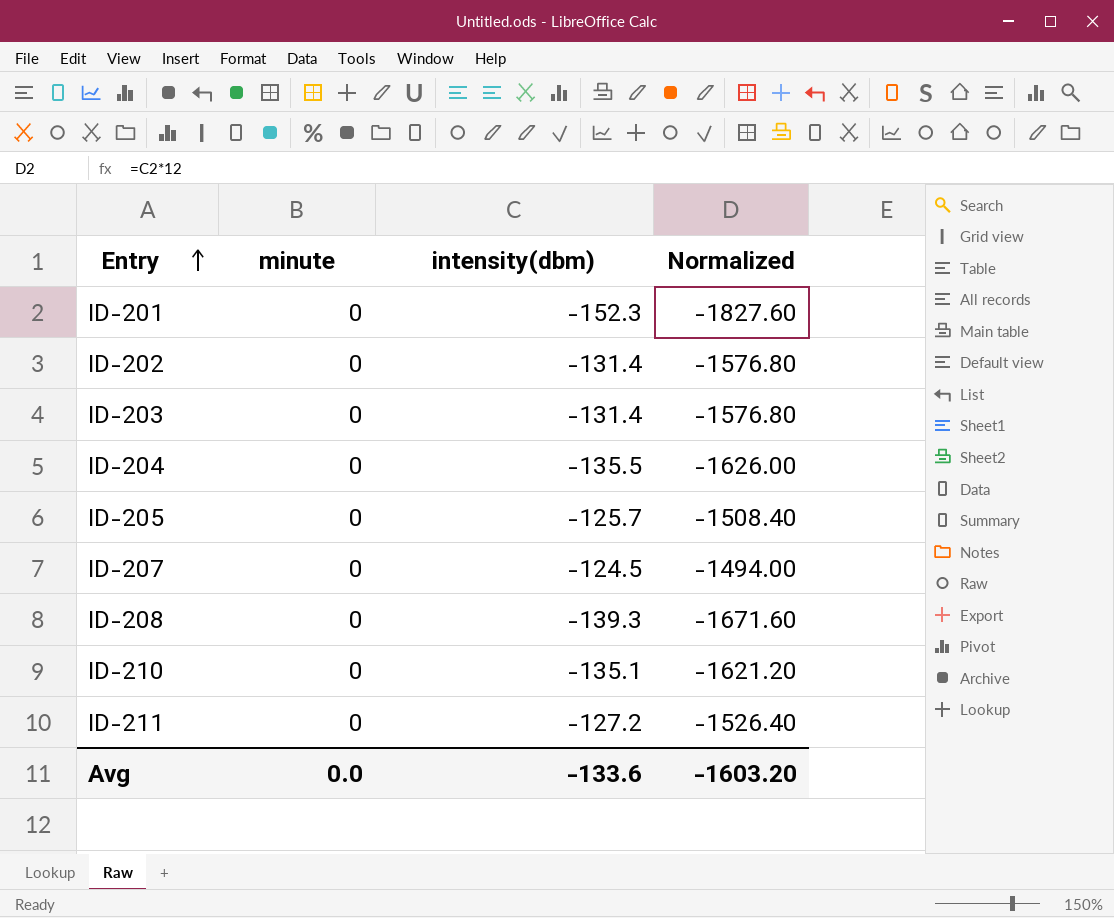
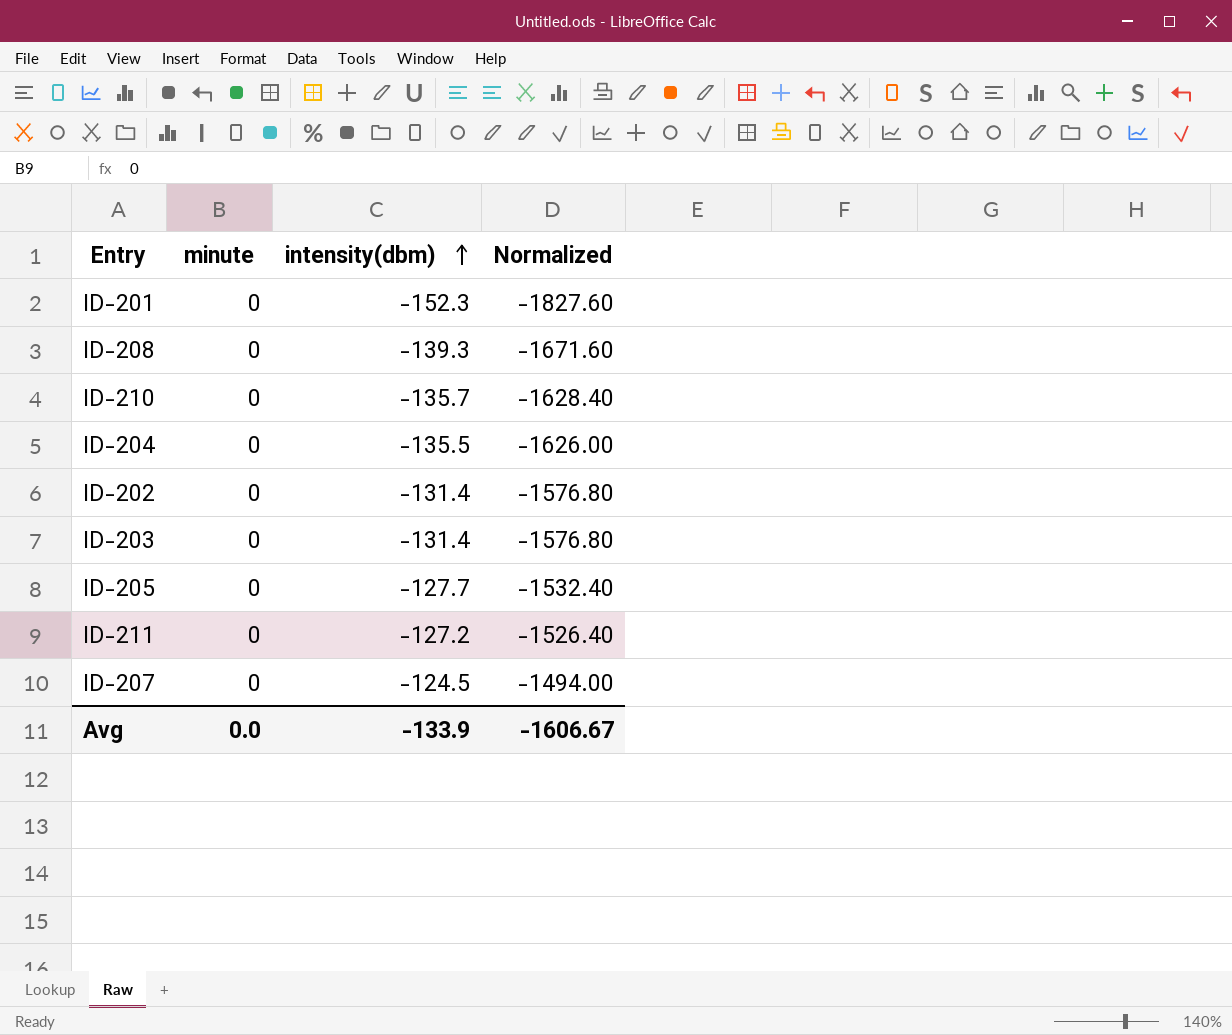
row order: Entry ascending -> intensity(dbm) ascending
ID-210 | intensity(dbm): -135.1 -> -135.7
ID-210 | Normalized: -1621.20 -> -1628.40
ID-205 | intensity(dbm): -125.7 -> -127.7
ID-205 | Normalized: -1508.40 -> -1532.40
Avg | intensity(dbm): -133.6 -> -133.9
Avg | Normalized: -1603.20 -> -1606.67

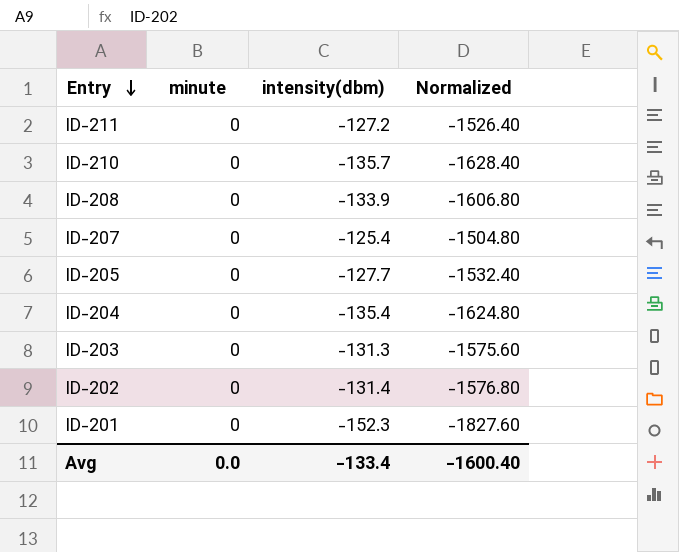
row order: intensity(dbm) ascending -> Entry descending
ID-208 | intensity(dbm): -139.3 -> -133.9
ID-208 | Normalized: -1671.60 -> -1606.80
ID-207 | intensity(dbm): -124.5 -> -125.4
ID-207 | Normalized: -1494.00 -> -1504.80
ID-204 | intensity(dbm): -135.5 -> -135.4
ID-204 | Normalized: -1626.00 -> -1624.80
ID-203 | intensity(dbm): -131.4 -> -131.3
ID-203 | Normalized: -1576.80 -> -1575.60
Avg | intensity(dbm): -133.9 -> -133.4
Avg | Normalized: -1606.67 -> -1600.40

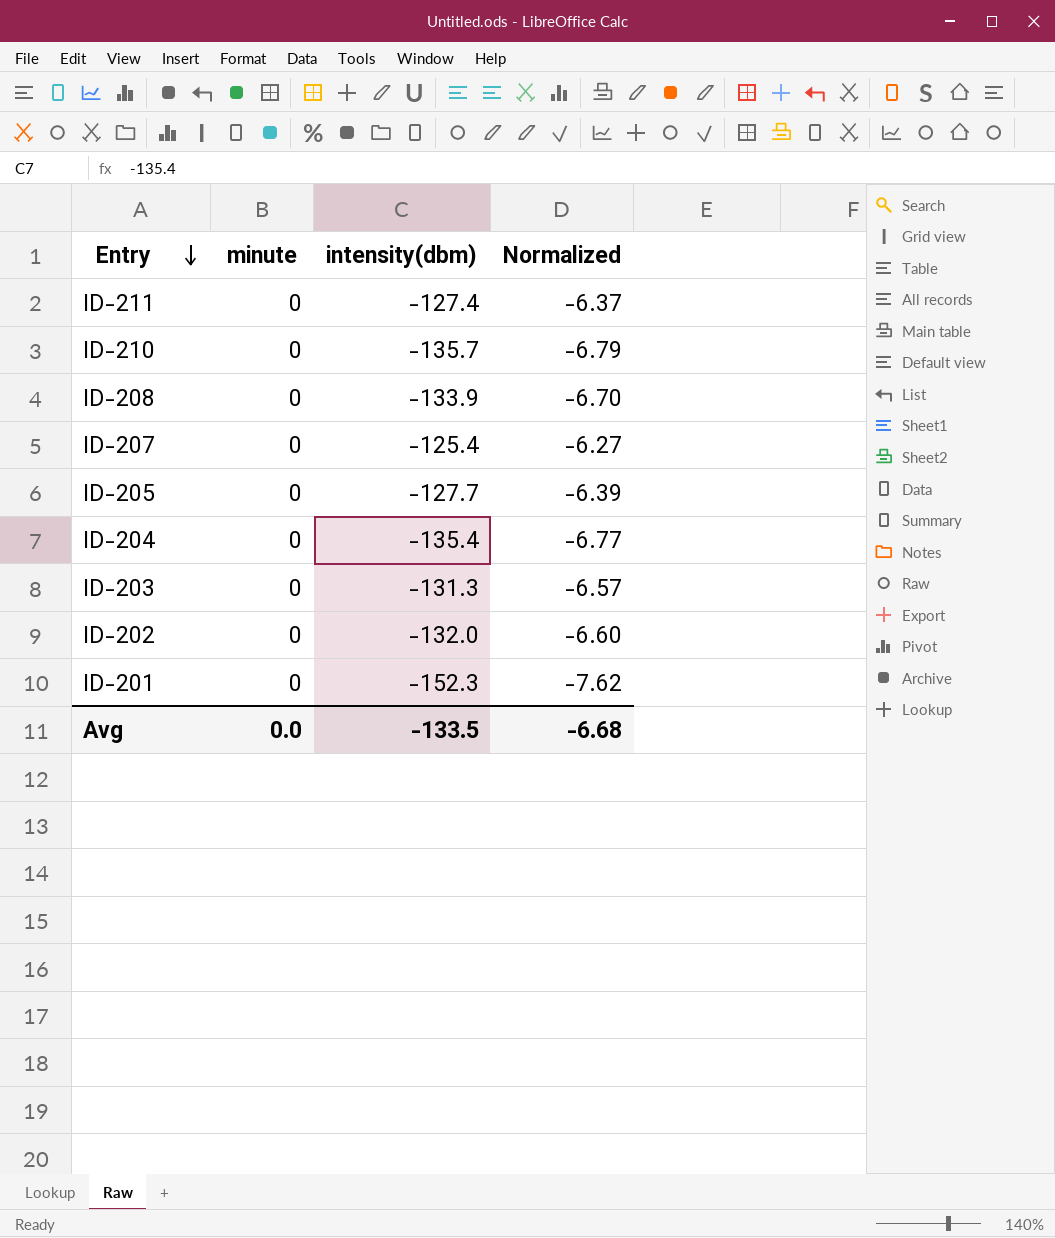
column Normalized | formula: [intensity(dbm)] * 12 -> [intensity(dbm)] * 0.05
ID-211 | intensity(dbm): -127.2 -> -127.4
ID-202 | intensity(dbm): -131.4 -> -132.0
Avg | intensity(dbm): -133.4 -> -133.5
Avg | Normalized: -1600.40 -> -6.68

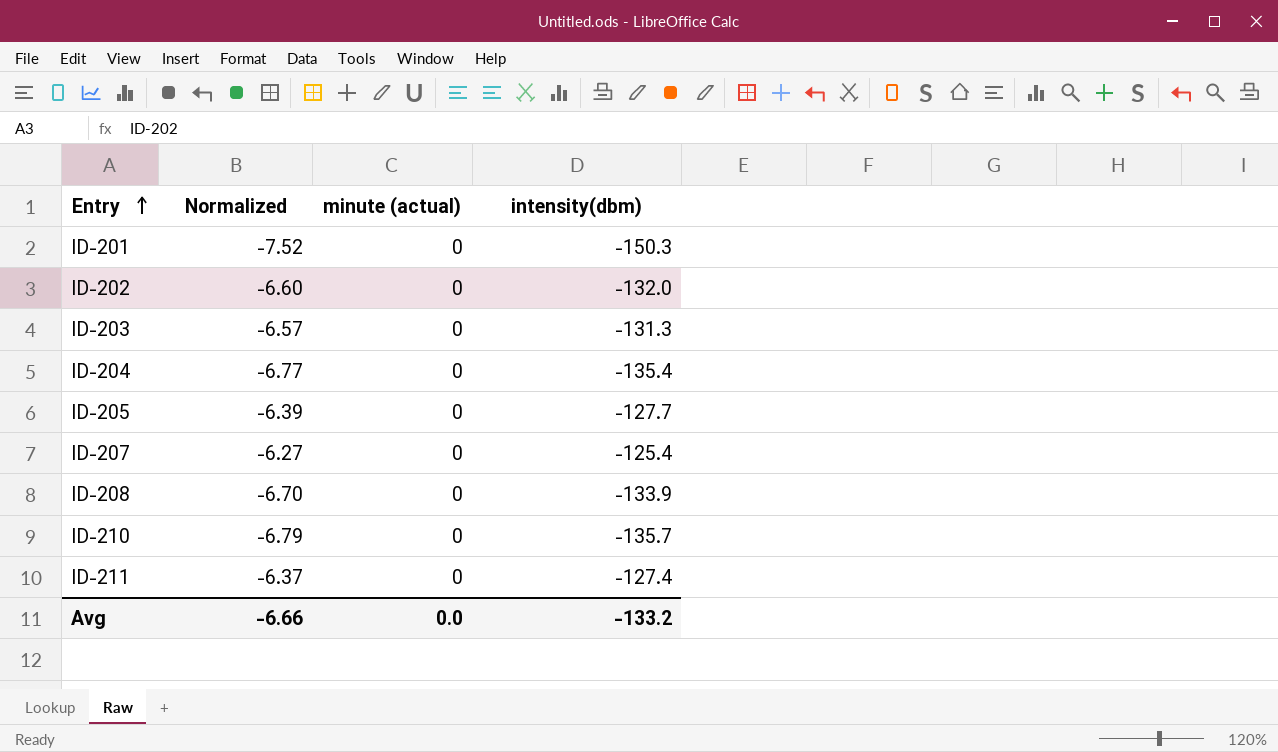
row order: Entry descending -> Entry ascending
column Normalized | position: 4 -> 2
column name: minute -> minute (actual)
ID-201 | Normalized: -7.62 -> -7.52
ID-201 | intensity(dbm): -152.3 -> -150.3
Avg | Normalized: -6.68 -> -6.66
Avg | intensity(dbm): -133.5 -> -133.2

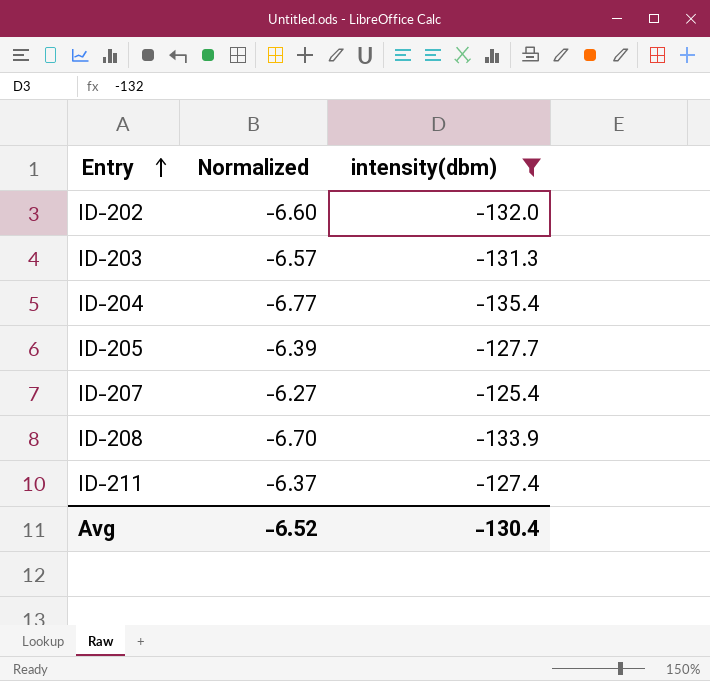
filter: none -> intensity(dbm) >= -135.4
column minute (actual) | position: 3 -> none
Avg | Normalized: -6.66 -> -6.52
Avg | intensity(dbm): -133.2 -> -130.4

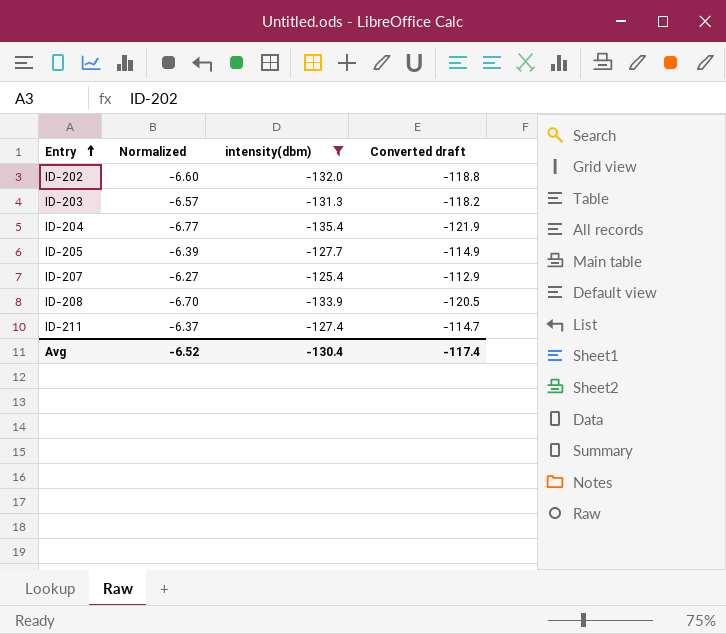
column Converted draft | formula: none -> [intensity(dbm)] * 0.9

